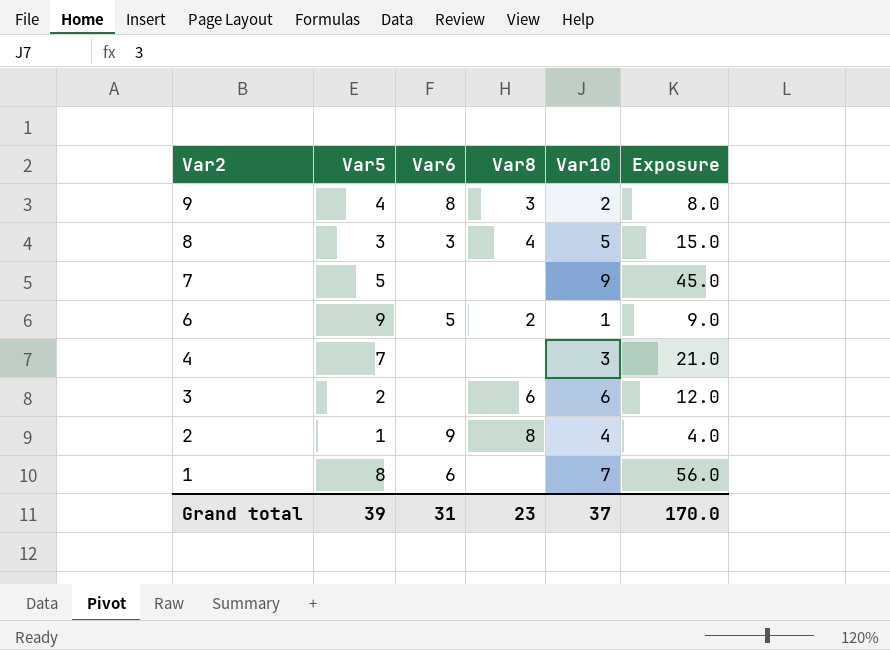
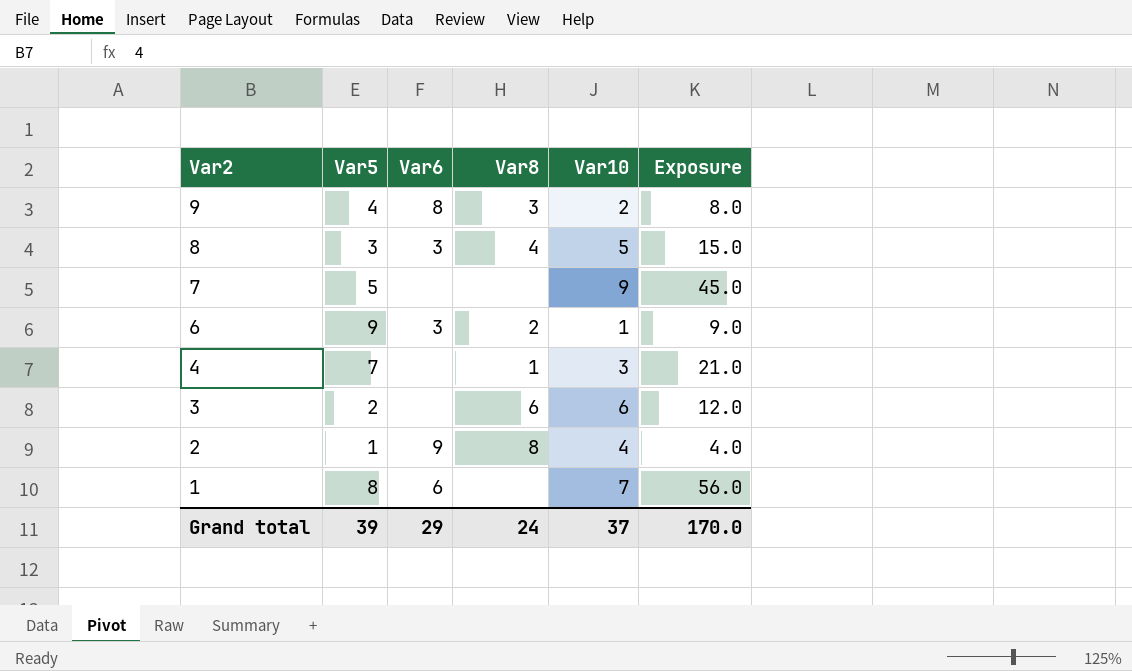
6 | Var6: 5 -> 3
4 | Var8: none -> 1
Grand total | Var6: 31 -> 29
Grand total | Var8: 23 -> 24

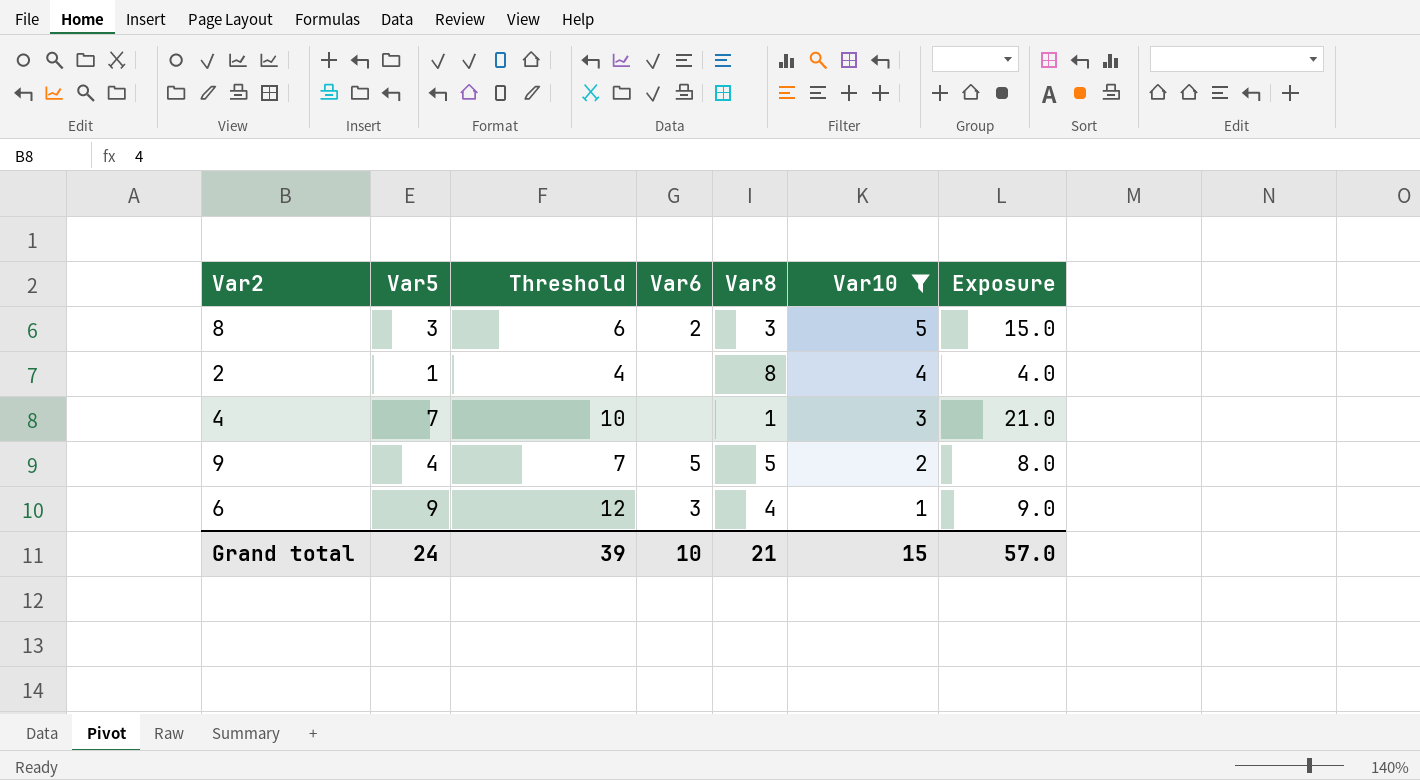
filter: none -> Var10 <= 5
row order: Var2 descending -> Var10 descending
column Threshold | formula: none -> [Var5] + 3
8 | Var6: 3 -> 2
8 | Var8: 4 -> 3
2 | Var6: 9 -> none
9 | Var6: 8 -> 5
9 | Var8: 3 -> 5
6 | Var8: 2 -> 4
Grand total | Var5: 39 -> 24
Grand total | Var6: 29 -> 10
Grand total | Var8: 24 -> 21
Grand total | Var10: 37 -> 15
Grand total | Exposure: 170.0 -> 57.0

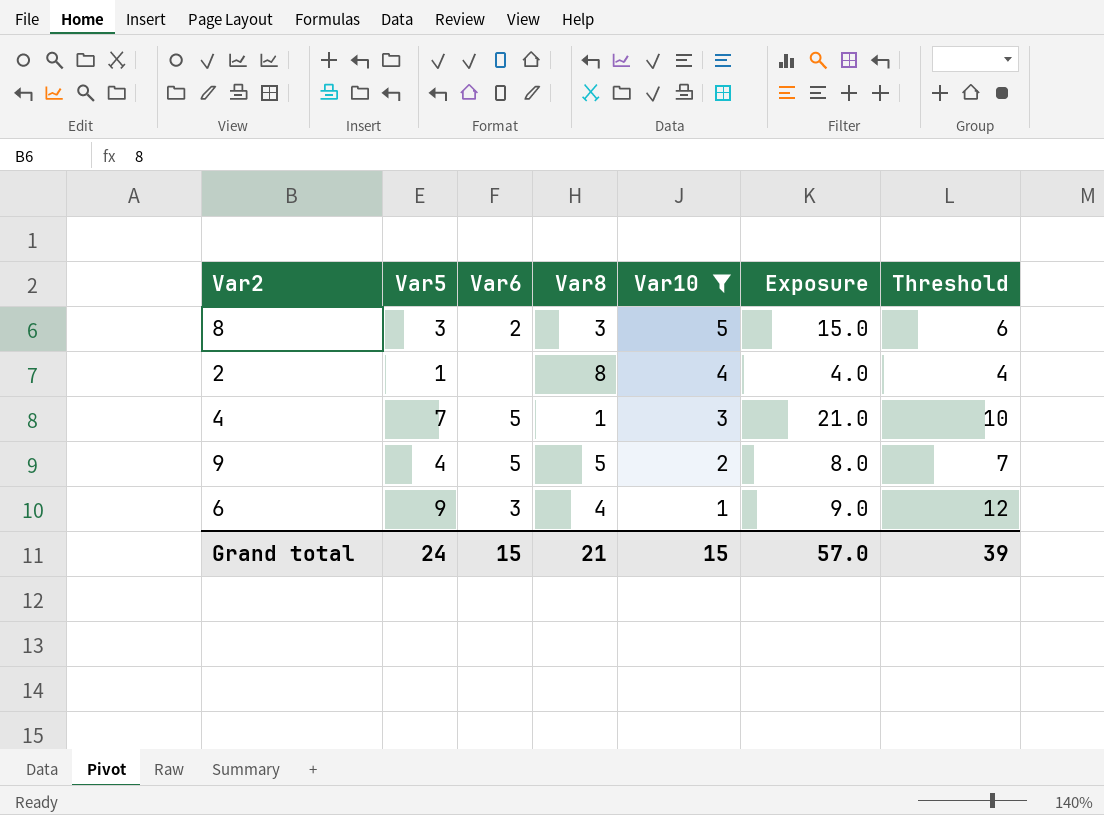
column Threshold | position: 3 -> 7
4 | Var6: none -> 5
Grand total | Var6: 10 -> 15

